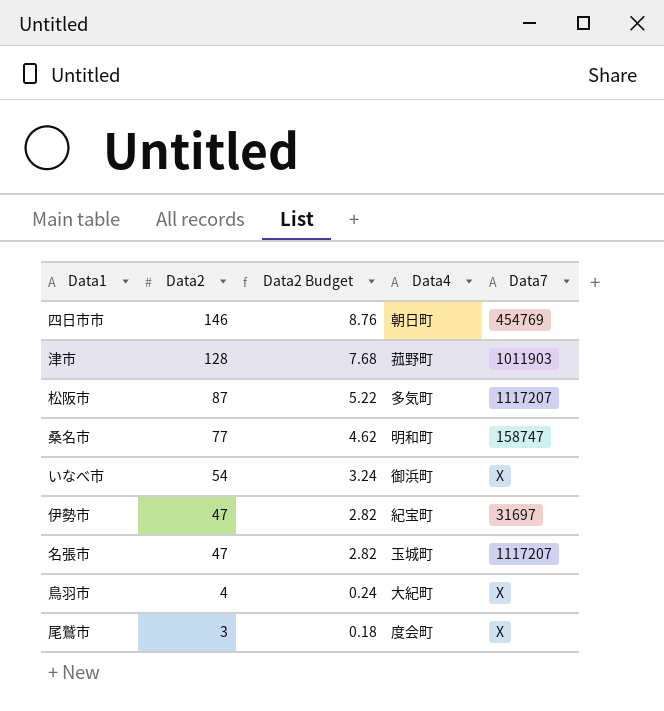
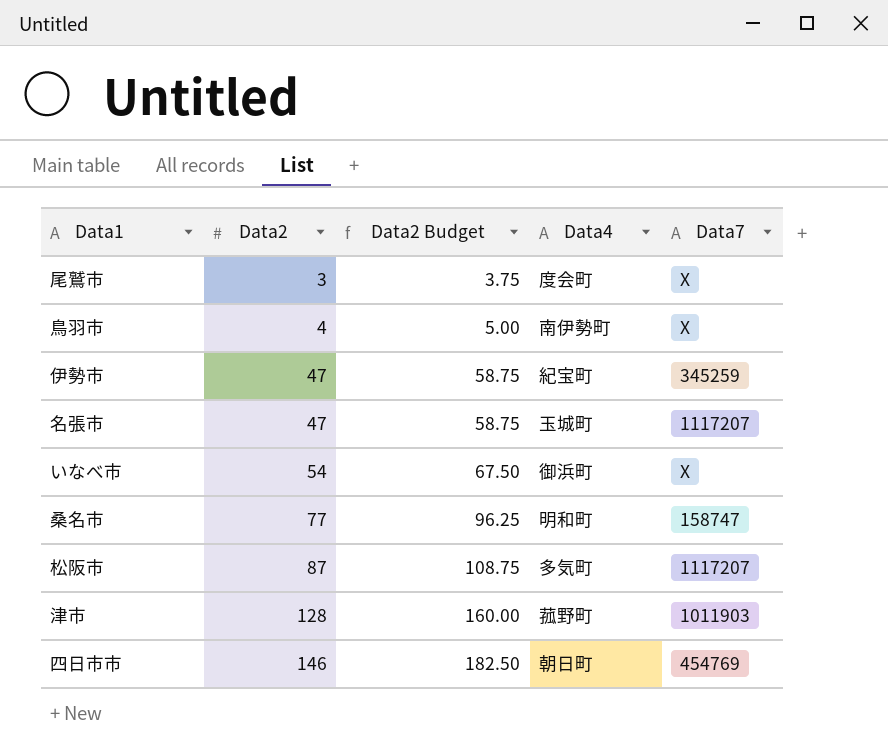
row order: Data2 descending -> Data2 ascending
column Data2 Budget | formula: [Data2] * 0.06 -> [Data2] * 1.25
鳥羽市 | Data4: 大紀町 -> 南伊勢町
伊勢市 | Data7: 31697 -> 345259

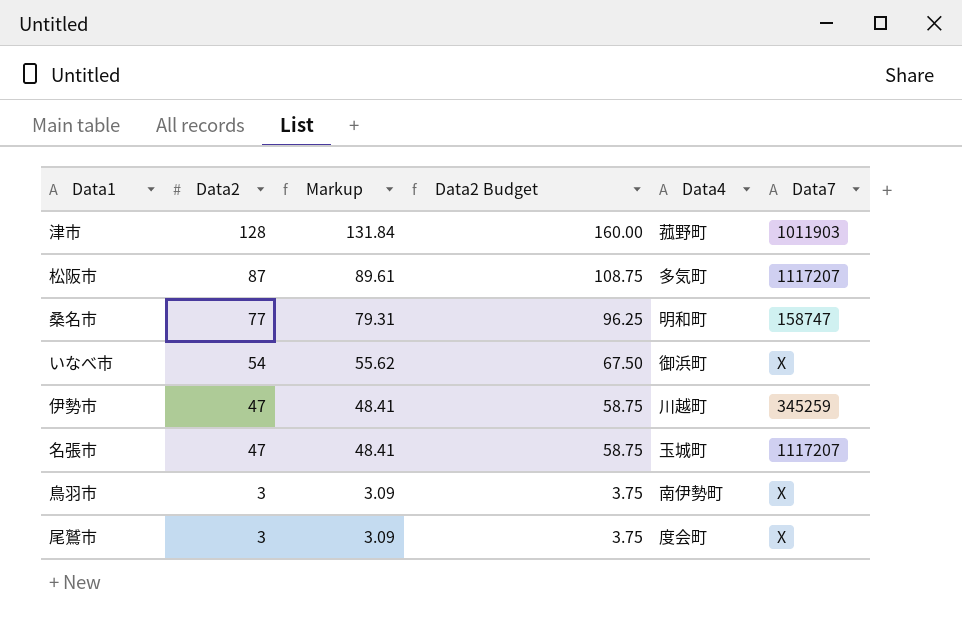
row order: Data2 ascending -> Data2 descending
column Markup | formula: none -> [Data2] * 1.03
row 四日市市: 146 | 182.50 | 朝日町 | 454769 -> none
伊勢市 | Data4: 紀宝町 -> 川越町
鳥羽市 | Data2: 4 -> 3
鳥羽市 | Data2 Budget: 5.00 -> 3.75

